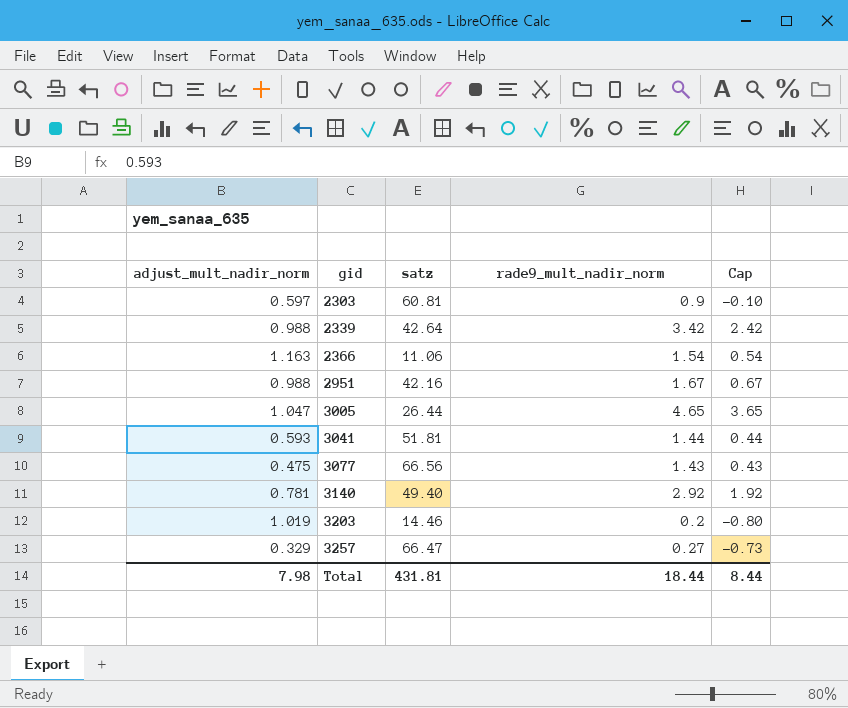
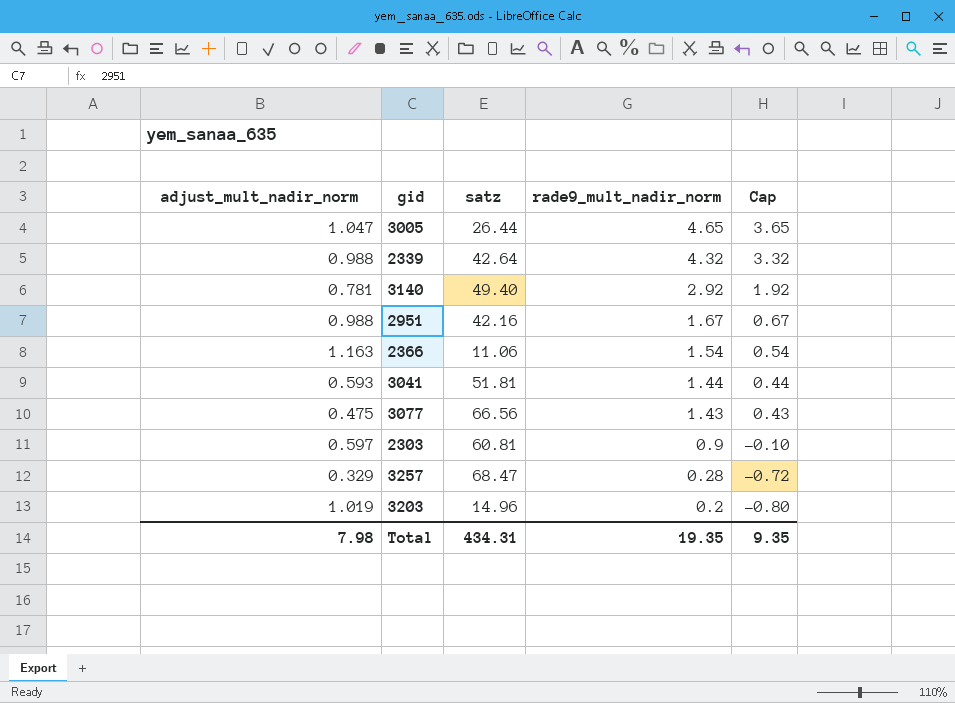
row order: gid ascending -> rade9_mult_nadir_norm descending
2339 | rade9_mult_nadir_norm: 3.42 -> 4.32
2339 | Cap: 2.42 -> 3.32
3257 | satz: 66.47 -> 68.47
3257 | rade9_mult_nadir_norm: 0.27 -> 0.28
3257 | Cap: -0.73 -> -0.72
3203 | satz: 14.46 -> 14.96
Total | satz: 431.81 -> 434.31
Total | rade9_mult_nadir_norm: 18.44 -> 19.35
Total | Cap: 8.44 -> 9.35

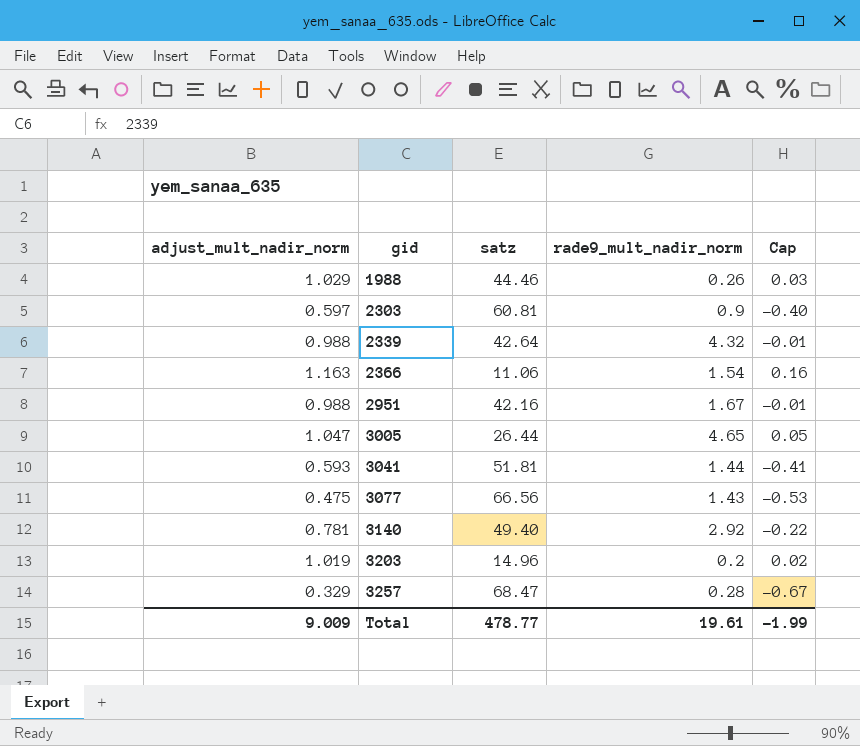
row order: rade9_mult_nadir_norm descending -> gid ascending
column Cap | formula: [rade9_mult_nadir_norm] - 1 -> [adjust_mult_nadir_norm] - 1
row 1988: none -> 1.029 | 44.46 | 0.26 | 0.03
Total | adjust_mult_nadir_norm: 7.98 -> 9.009
Total | satz: 434.31 -> 478.77
Total | rade9_mult_nadir_norm: 19.35 -> 19.61
Total | Cap: 9.35 -> -1.99

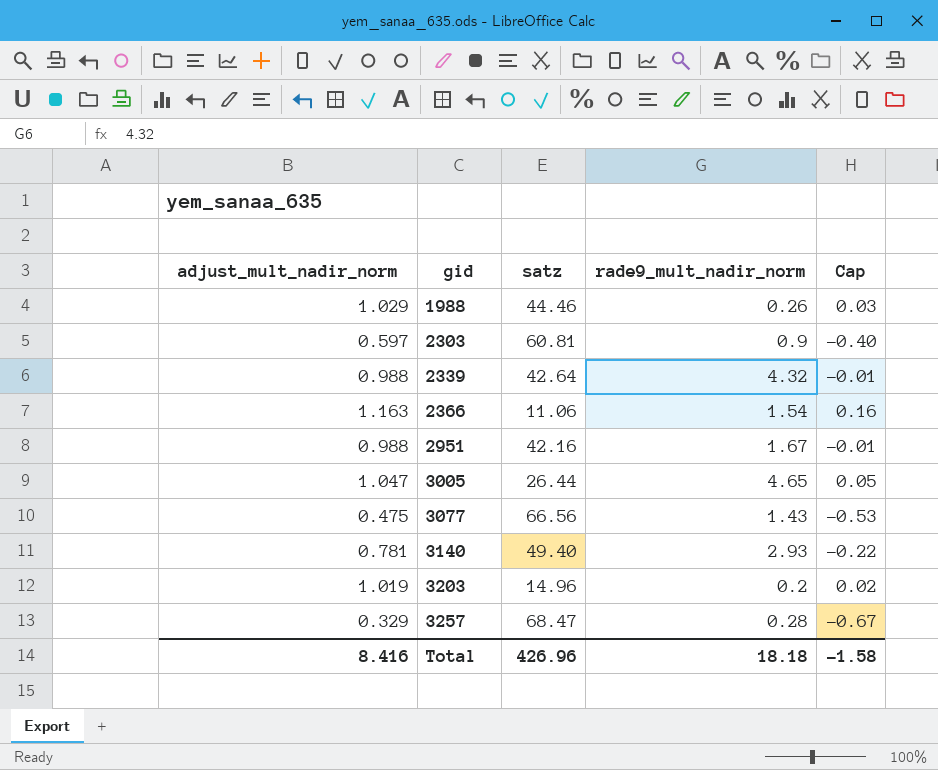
row 3041: 0.593 | 51.81 | 1.44 | -0.41 -> none
3140 | rade9_mult_nadir_norm: 2.92 -> 2.93
Total | adjust_mult_nadir_norm: 9.009 -> 8.416
Total | satz: 478.77 -> 426.96
Total | rade9_mult_nadir_norm: 19.61 -> 18.18
Total | Cap: -1.99 -> -1.58

